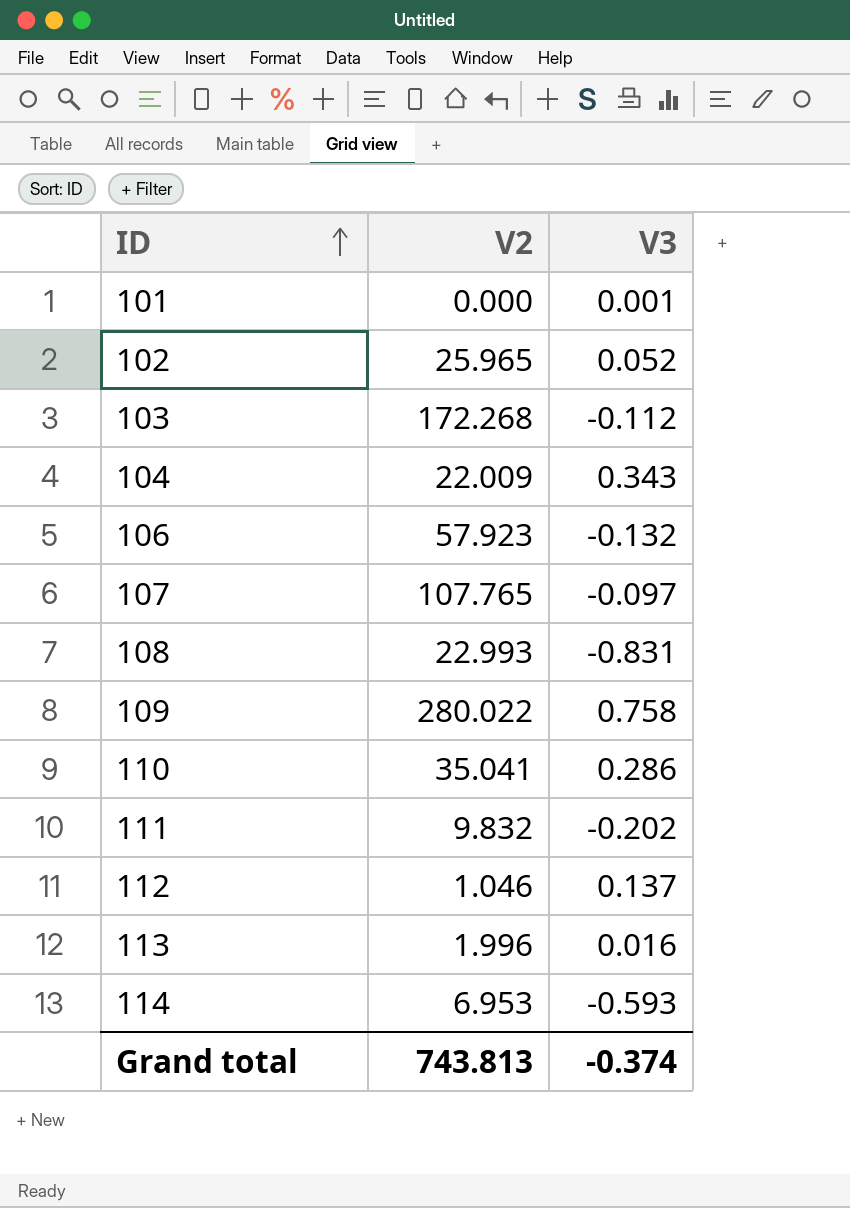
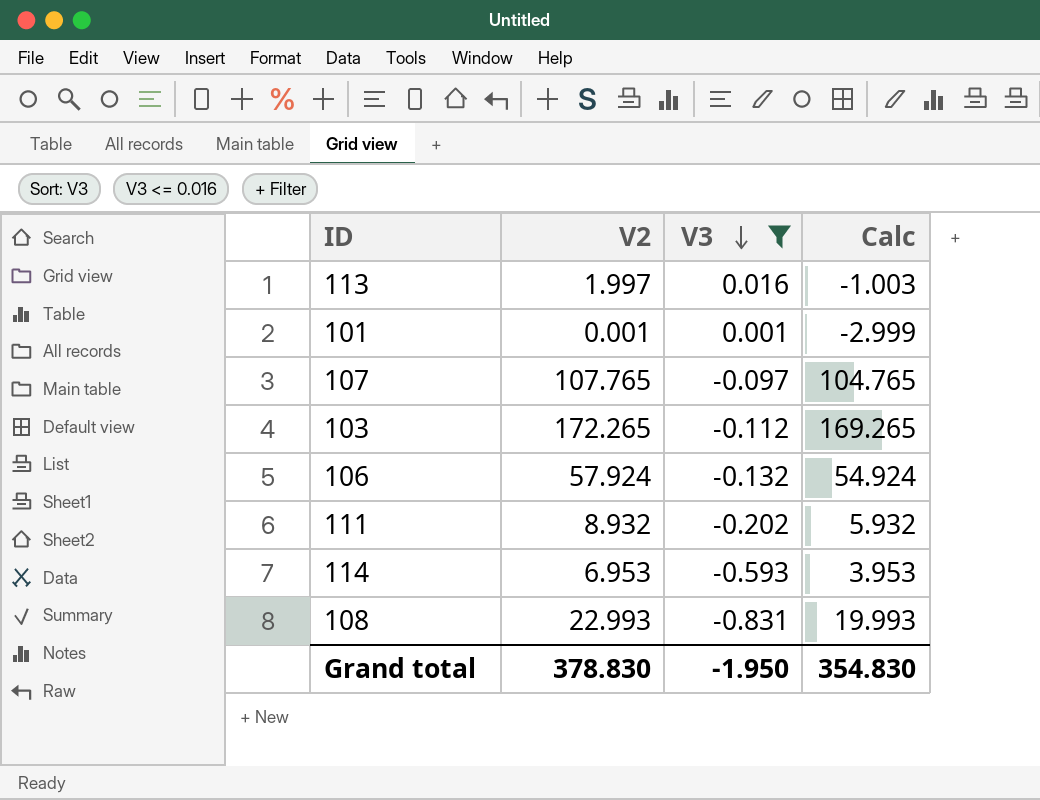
filter: none -> V3 <= 0.016
row order: ID ascending -> V3 descending
column Calc | formula: none -> [V2] - 3
113 | V2: 1.996 -> 1.997
101 | V2: 0.000 -> 0.001
103 | V2: 172.268 -> 172.265
106 | V2: 57.923 -> 57.924
111 | V2: 9.832 -> 8.932
Grand total | V2: 743.813 -> 378.830
Grand total | V3: -0.374 -> -1.950

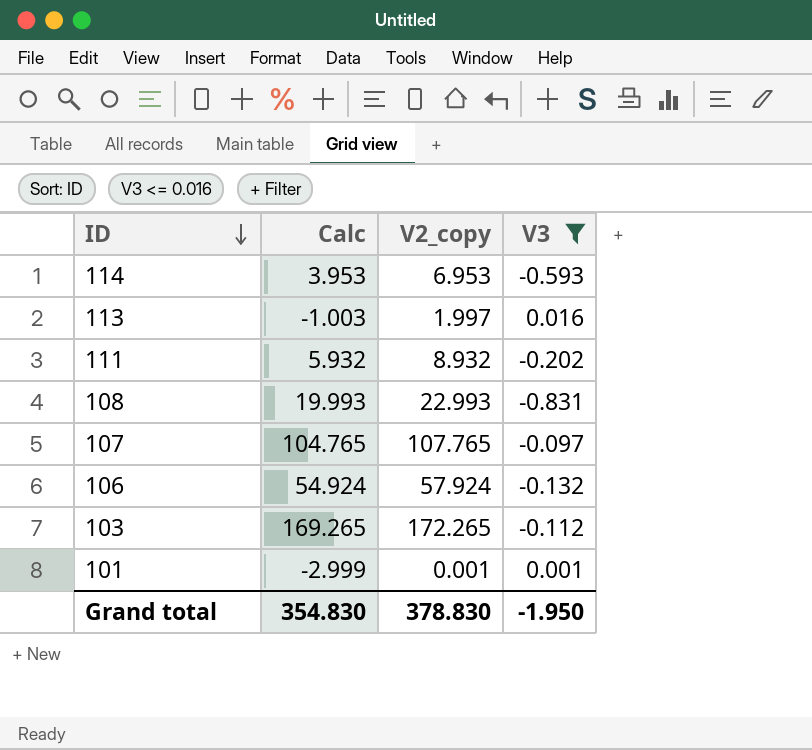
row order: V3 descending -> ID descending
column Calc | position: 4 -> 2
column name: V2 -> V2_copy

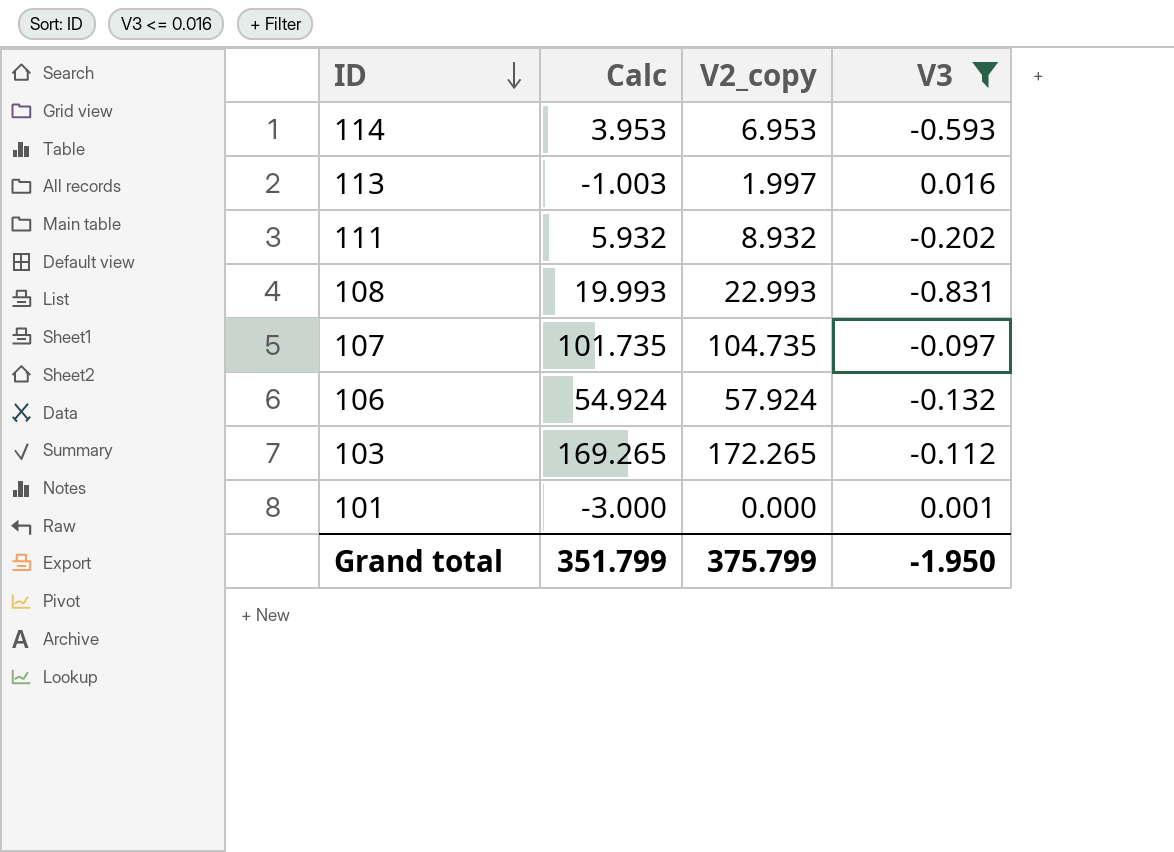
107 | Calc: 104.765 -> 101.735
107 | V2_copy: 107.765 -> 104.735
101 | Calc: -2.999 -> -3.000
101 | V2_copy: 0.001 -> 0.000
Grand total | Calc: 354.830 -> 351.799
Grand total | V2_copy: 378.830 -> 375.799

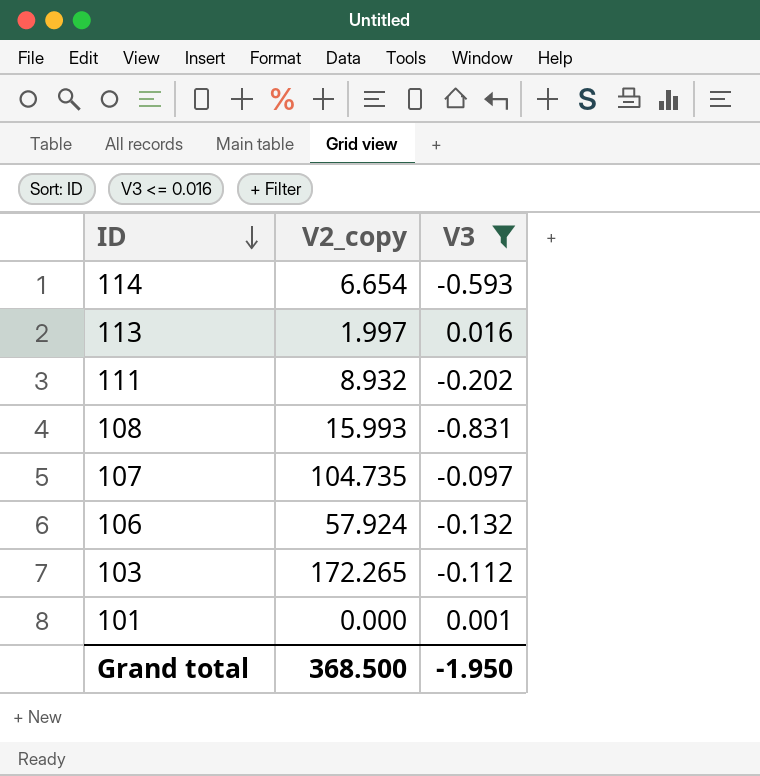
column Calc | formula: [V2_copy] - 3 -> none
114 | V2_copy: 6.953 -> 6.654
108 | V2_copy: 22.993 -> 15.993
Grand total | V2_copy: 375.799 -> 368.500

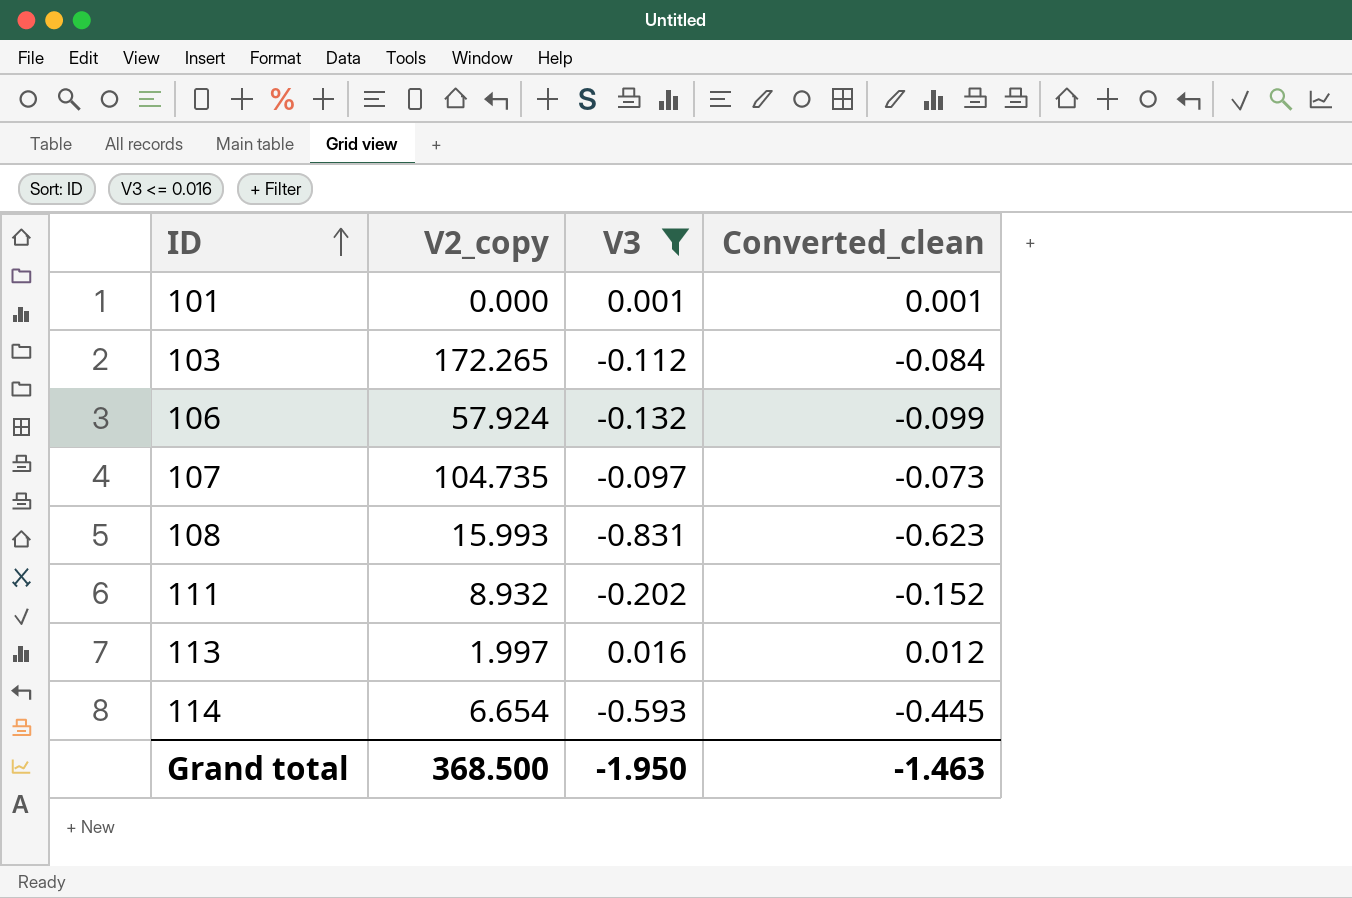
row order: ID descending -> ID ascending
column Converted_clean | formula: none -> [V3] * 0.75

